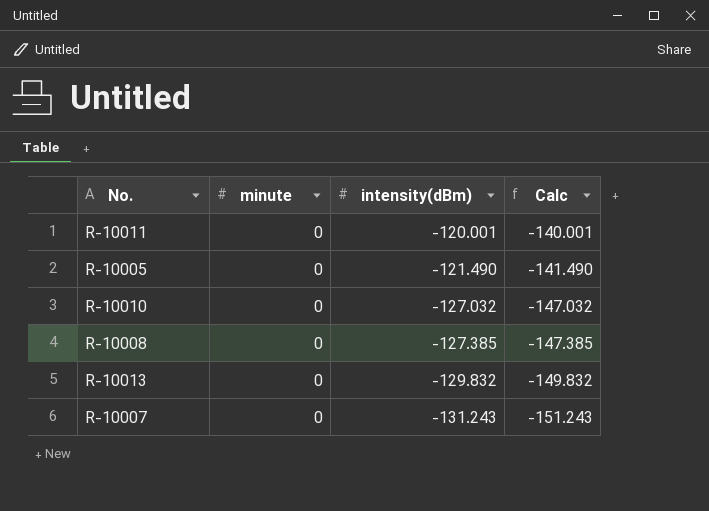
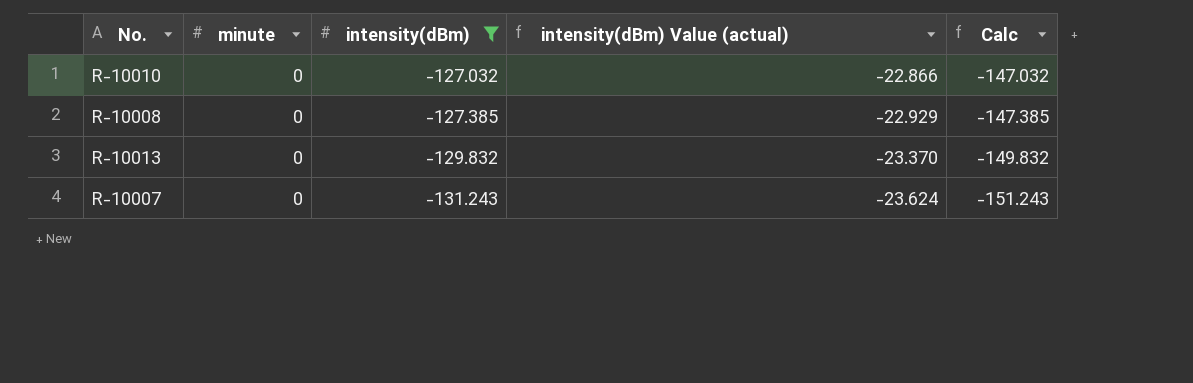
filter: none -> intensity(dBm) <= -127.032
column intensity(dBm) Value (actual) | formula: none -> [intensity(dBm)] * 0.18

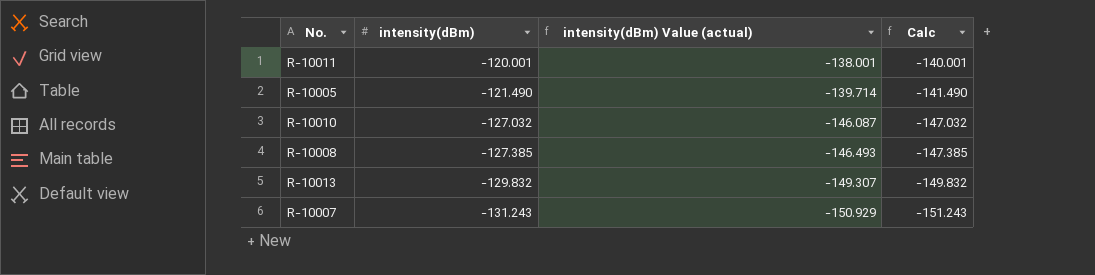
filter: intensity(dBm) <= -127.032 -> none
column minute | position: 2 -> none
column intensity(dBm) Value (actual) | formula: [intensity(dBm)] * 0.18 -> [intensity(dBm)] * 1.15

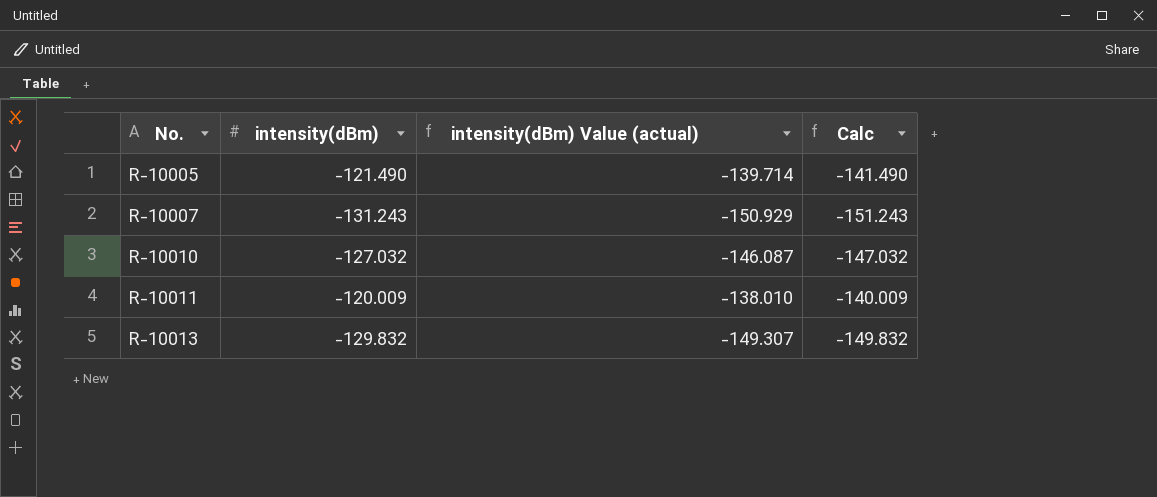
row order: intensity(dBm) descending -> No. ascending
row R-10008: -127.385 | -146.493 | -147.385 -> none
R-10011 | intensity(dBm): -120.001 -> -120.009
R-10011 | intensity(dBm) Value (actual): -138.001 -> -138.010
R-10011 | Calc: -140.001 -> -140.009

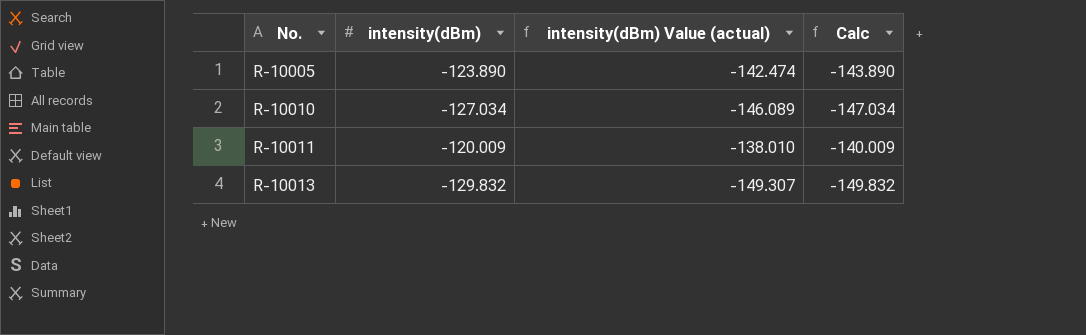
row R-10007: -131.243 | -150.929 | -151.243 -> none
R-10005 | intensity(dBm): -121.490 -> -123.890
R-10005 | intensity(dBm) Value (actual): -139.714 -> -142.474
R-10005 | Calc: -141.490 -> -143.890
R-10010 | intensity(dBm): -127.032 -> -127.034
R-10010 | intensity(dBm) Value (actual): -146.087 -> -146.089
R-10010 | Calc: -147.032 -> -147.034

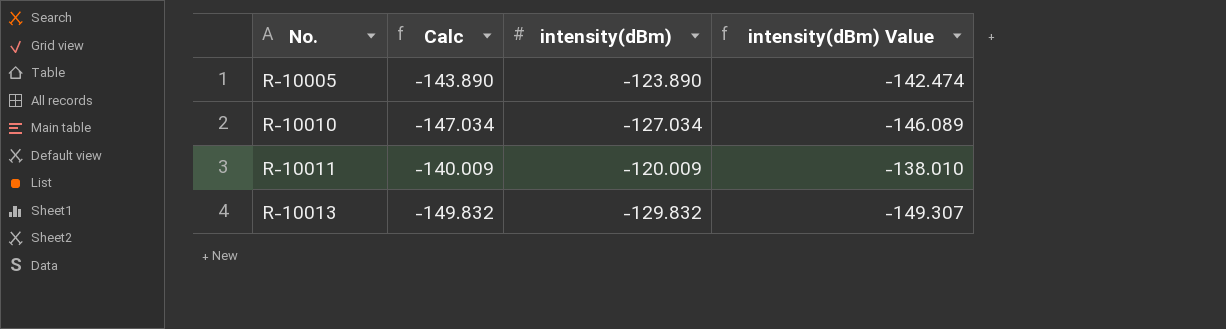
column Calc | position: 4 -> 2
column name: intensity(dBm) Value (actual) -> intensity(dBm) Value

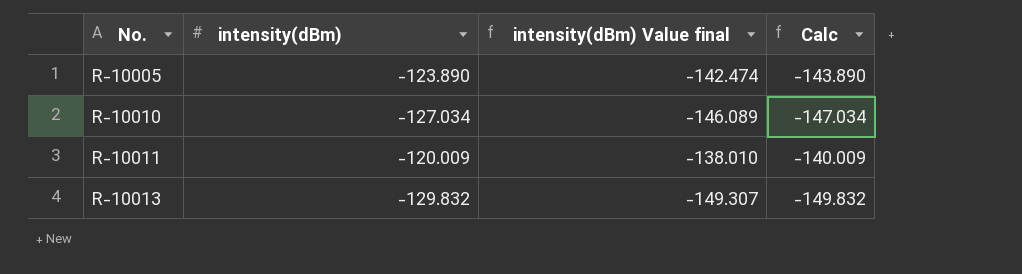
column name: intensity(dBm) Value -> intensity(dBm) Value final
column Calc | position: 2 -> 4

